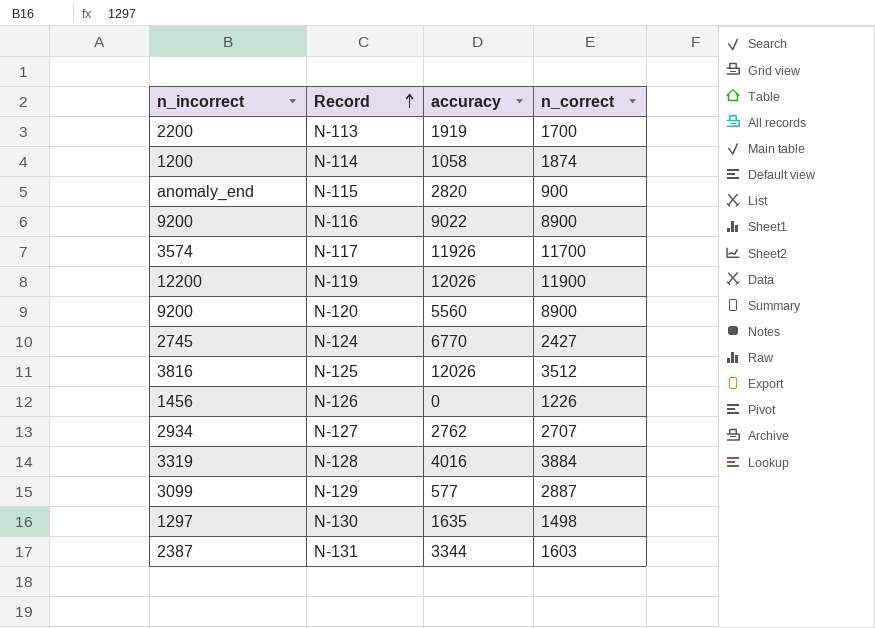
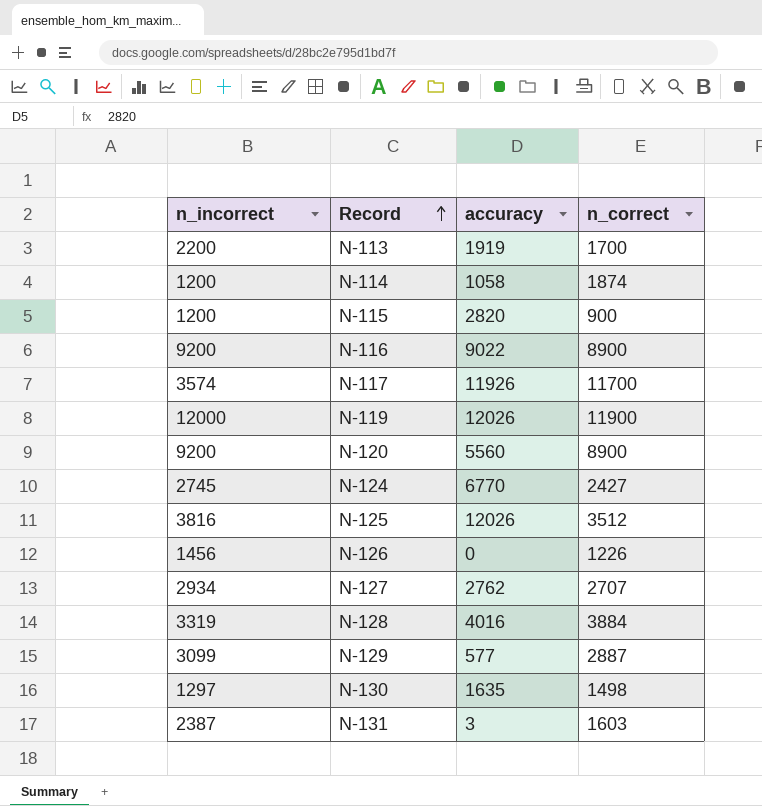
N-115 | n_incorrect: anomaly_end -> 1200
N-119 | n_incorrect: 12200 -> 12000
N-131 | accuracy: 3344 -> 3

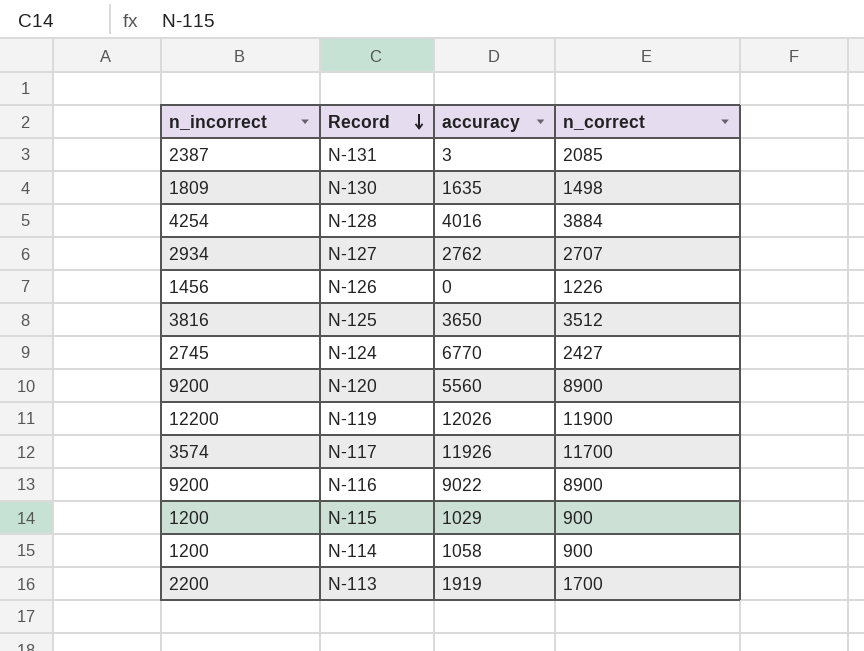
row order: Record ascending -> Record descending
row N-129: 3099 | 577 | 2887 -> none
N-131 | n_correct: 1603 -> 2085
N-130 | n_incorrect: 1297 -> 1809
N-128 | n_incorrect: 3319 -> 4254
N-125 | accuracy: 12026 -> 3650
N-119 | n_incorrect: 12000 -> 12200
N-115 | accuracy: 2820 -> 1029
N-114 | n_correct: 1874 -> 900

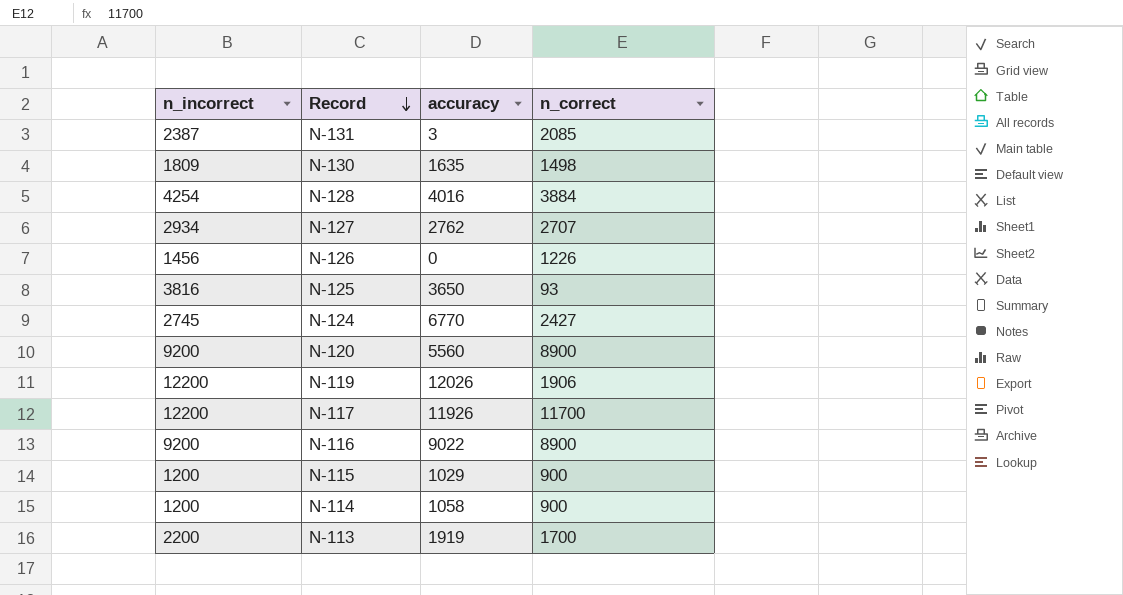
N-125 | n_correct: 3512 -> 93
N-119 | n_correct: 11900 -> 1906
N-117 | n_incorrect: 3574 -> 12200

